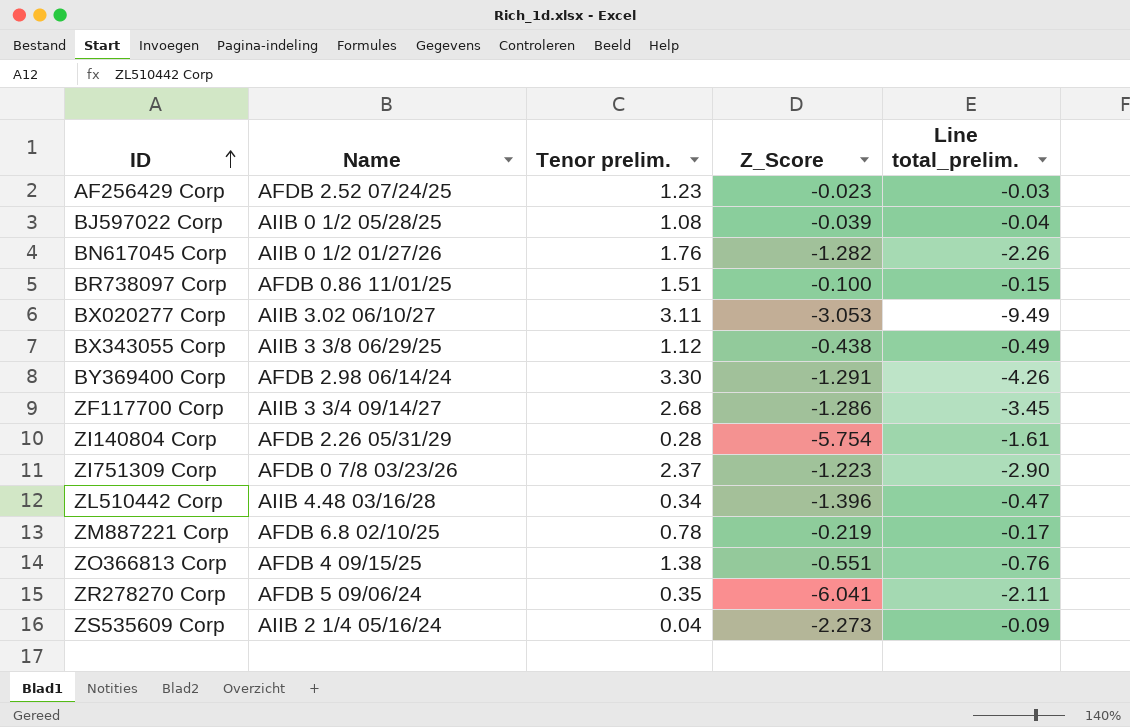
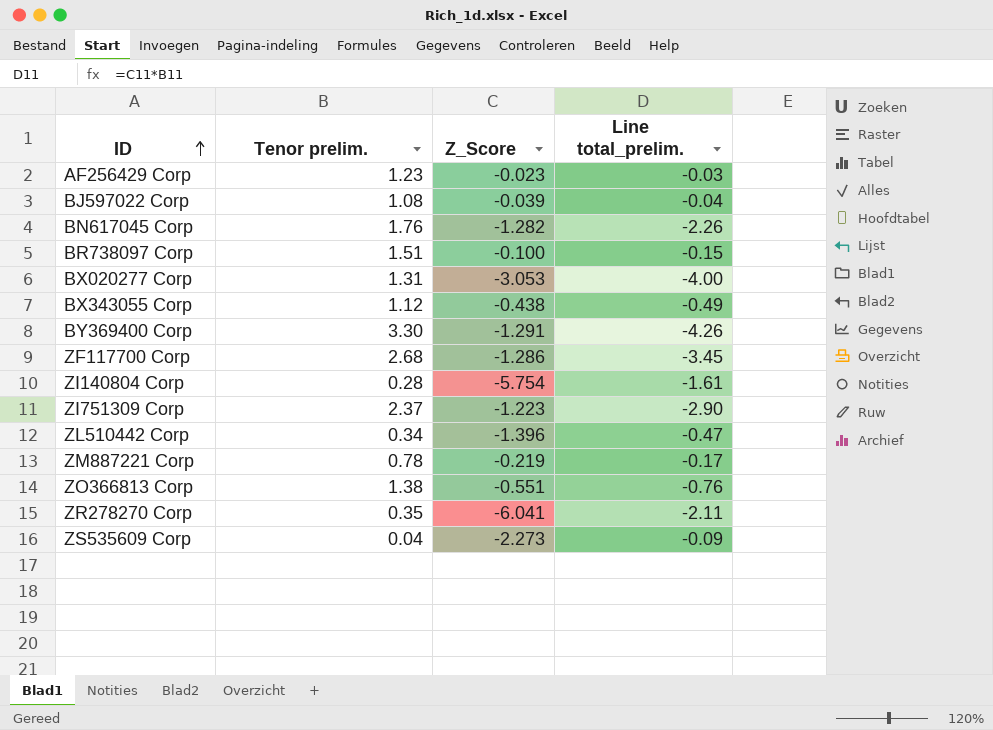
column Name | position: 2 -> none
BX020277 Corp | Tenor prelim.: 3.11 -> 1.31
BX020277 Corp | Line total_prelim.: -9.49 -> -4.00

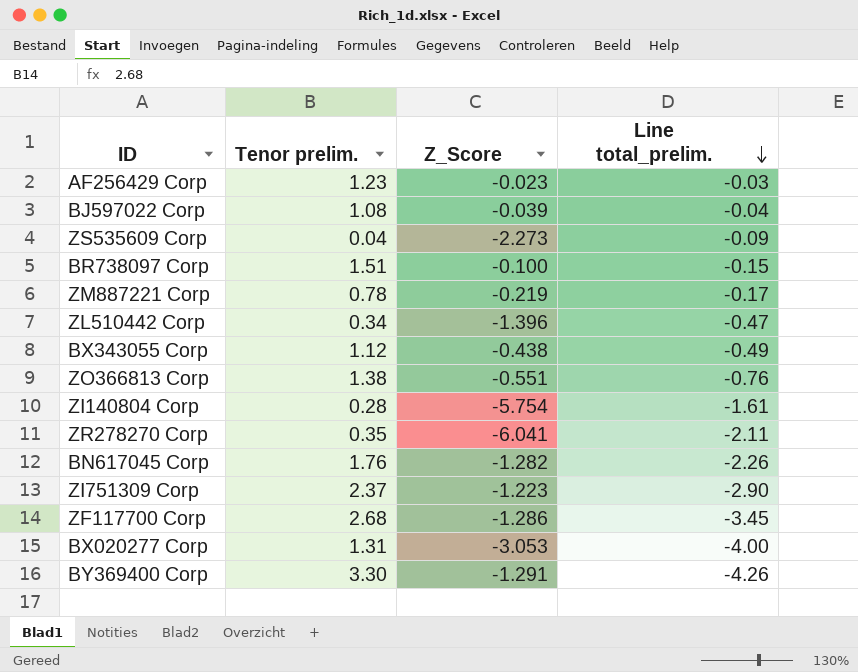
row order: ID ascending -> Line total_prelim. descending

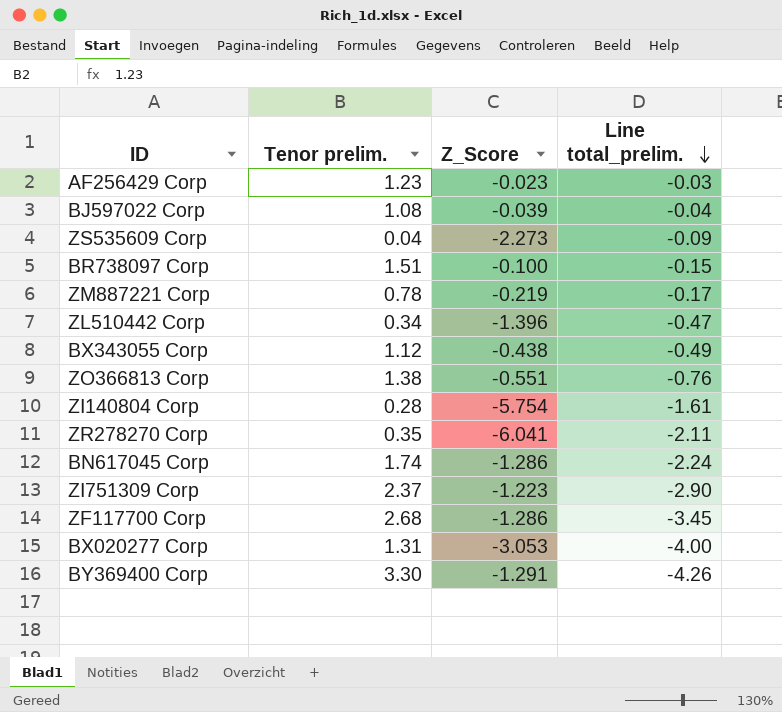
BN617045 Corp | Tenor prelim.: 1.76 -> 1.74
BN617045 Corp | Z_Score: -1.282 -> -1.286
BN617045 Corp | Line total_prelim.: -2.26 -> -2.24

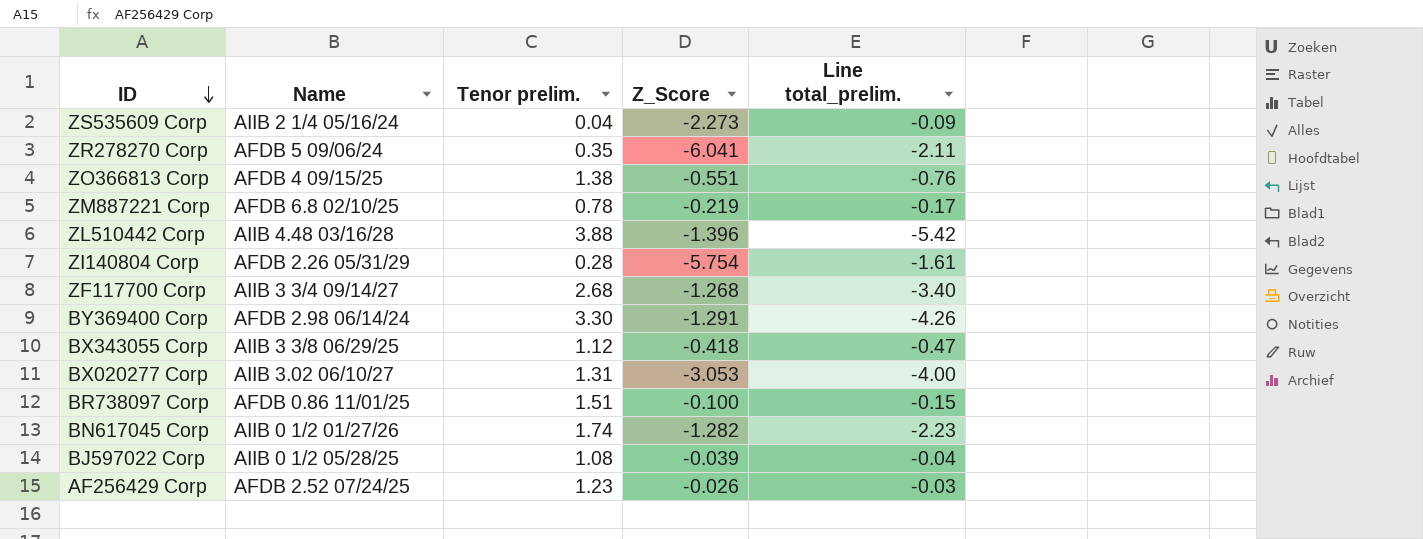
row order: Line total_prelim. descending -> ID descending
column Name | position: none -> 2
row ZI751309 Corp: 2.37 | -1.223 | -2.90 -> none
ZL510442 Corp | Tenor prelim.: 0.34 -> 3.88
ZL510442 Corp | Line total_prelim.: -0.47 -> -5.42
ZF117700 Corp | Z_Score: -1.286 -> -1.268
ZF117700 Corp | Line total_prelim.: -3.45 -> -3.40
BX343055 Corp | Z_Score: -0.438 -> -0.418
BX343055 Corp | Line total_prelim.: -0.49 -> -0.47
BN617045 Corp | Z_Score: -1.286 -> -1.282
BN617045 Corp | Line total_prelim.: -2.24 -> -2.23
AF256429 Corp | Z_Score: -0.023 -> -0.026

